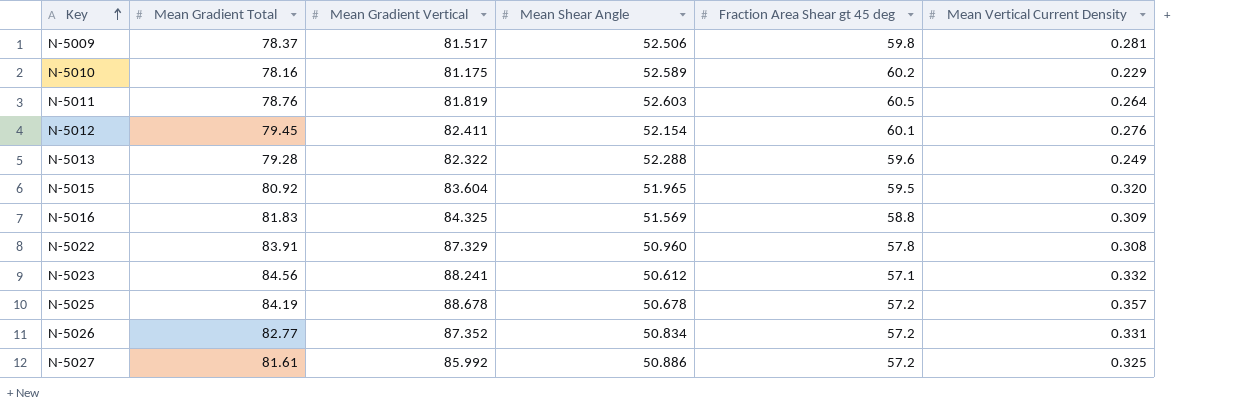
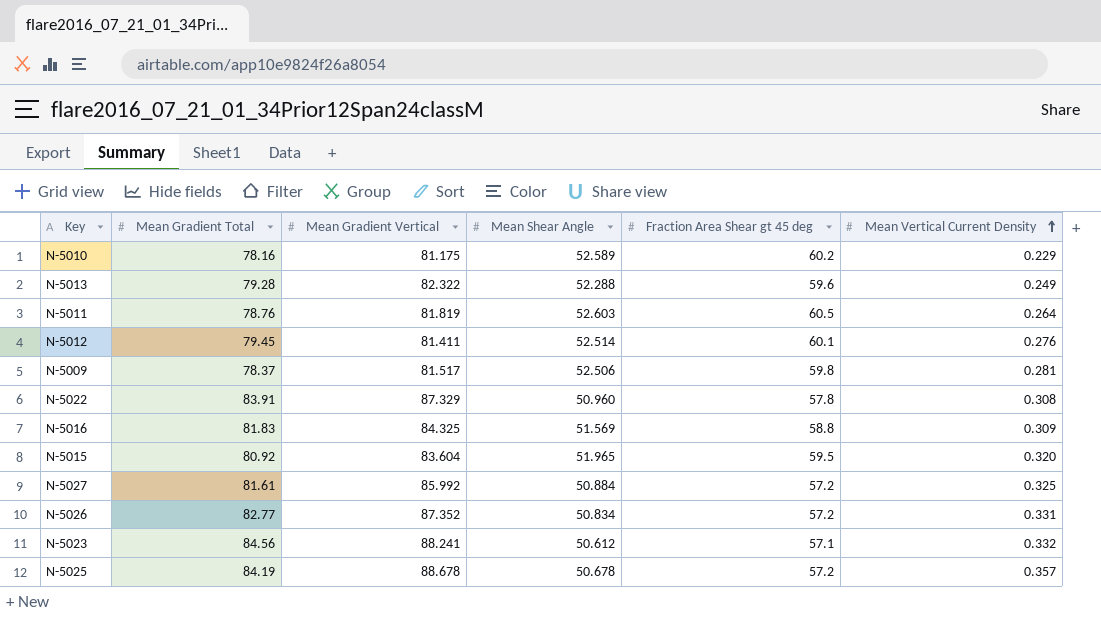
row order: Key ascending -> Mean Vertical Current Density ascending
N-5012 | Mean Gradient Vertical: 82.411 -> 81.411
N-5012 | Mean Shear Angle: 52.154 -> 52.514
N-5027 | Mean Shear Angle: 50.886 -> 50.884

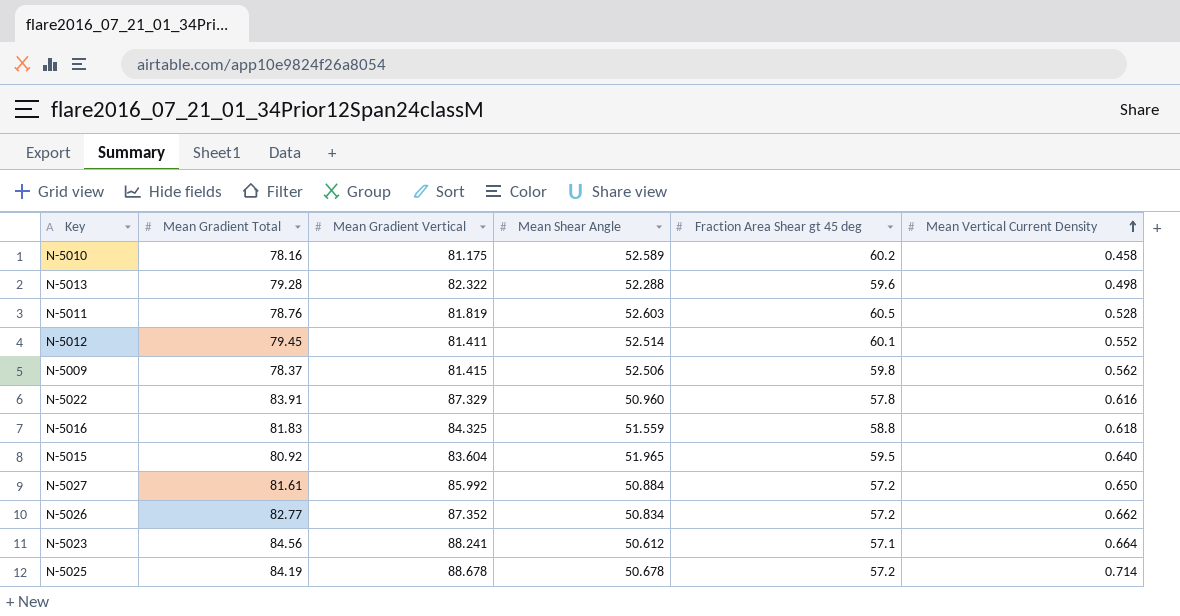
N-5010 | Mean Vertical Current Density: 0.229 -> 0.458
N-5013 | Mean Vertical Current Density: 0.249 -> 0.498
N-5011 | Mean Vertical Current Density: 0.264 -> 0.528
N-5012 | Mean Vertical Current Density: 0.276 -> 0.552
N-5009 | Mean Gradient Vertical: 81.517 -> 81.415
N-5009 | Mean Vertical Current Density: 0.281 -> 0.562
N-5022 | Mean Vertical Current Density: 0.308 -> 0.616
N-5016 | Mean Shear Angle: 51.569 -> 51.559
N-5016 | Mean Vertical Current Density: 0.309 -> 0.618
N-5015 | Mean Vertical Current Density: 0.320 -> 0.640
N-5027 | Mean Vertical Current Density: 0.325 -> 0.650
N-5026 | Mean Vertical Current Density: 0.331 -> 0.662
N-5023 | Mean Vertical Current Density: 0.332 -> 0.664
N-5025 | Mean Vertical Current Density: 0.357 -> 0.714

